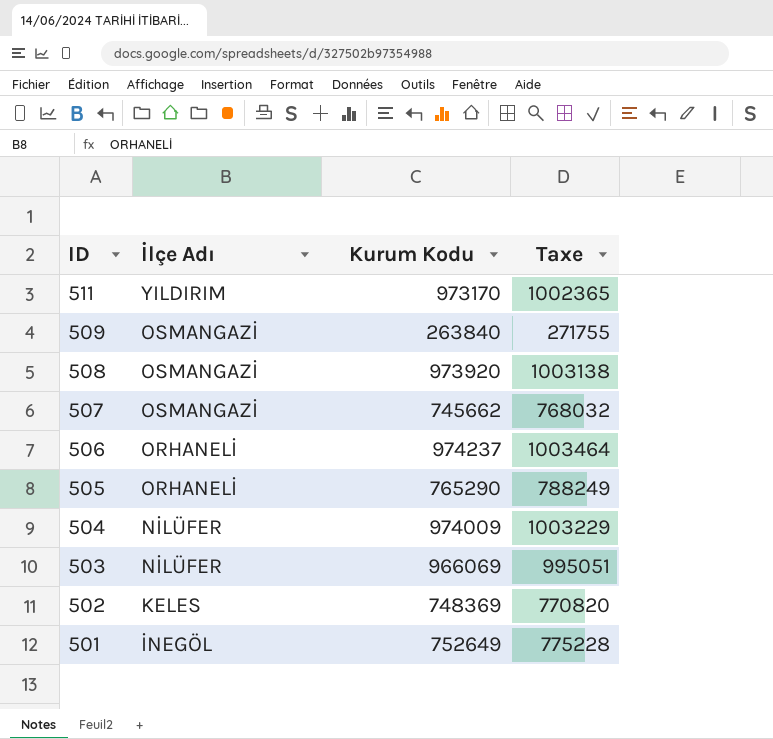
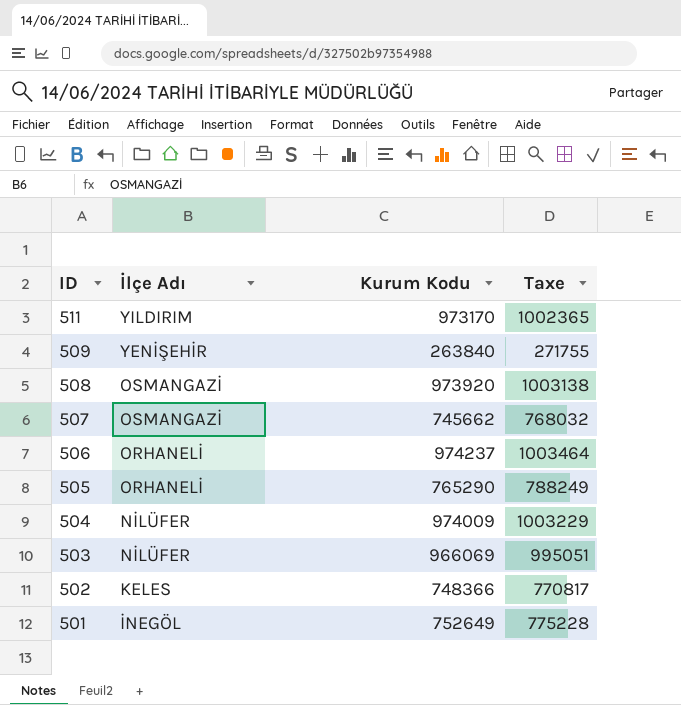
509 | İlçe Adı: OSMANGAZİ -> YENİŞEHİR
502 | Kurum Kodu: 748369 -> 748366
502 | Taxe: 770820 -> 770817

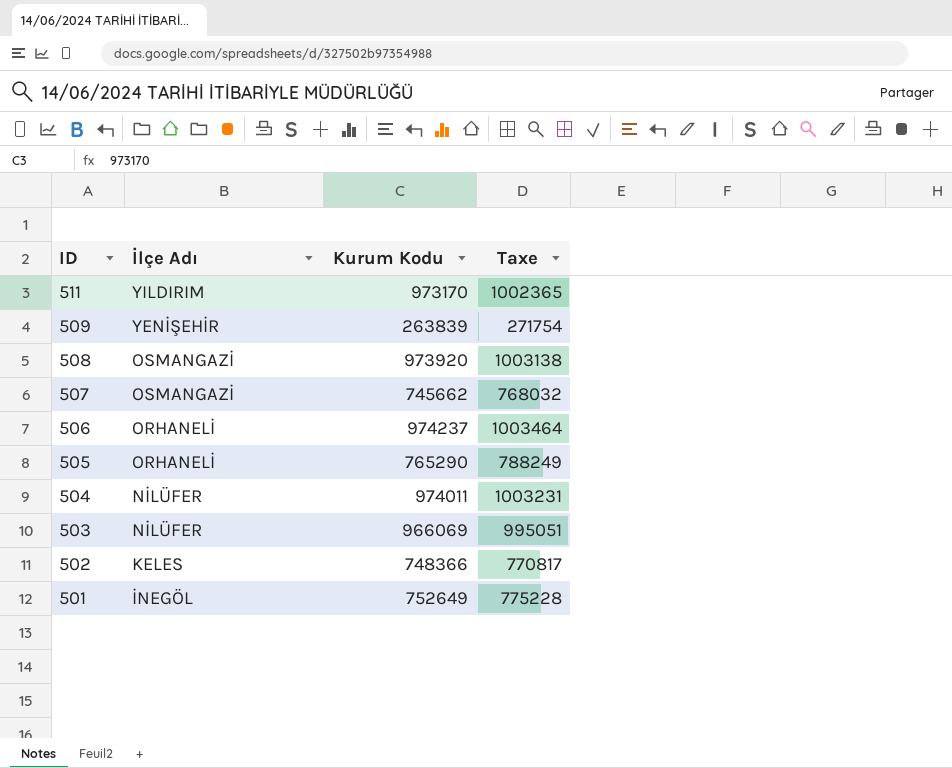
509 | Kurum Kodu: 263840 -> 263839
509 | Taxe: 271755 -> 271754
504 | Kurum Kodu: 974009 -> 974011
504 | Taxe: 1003229 -> 1003231

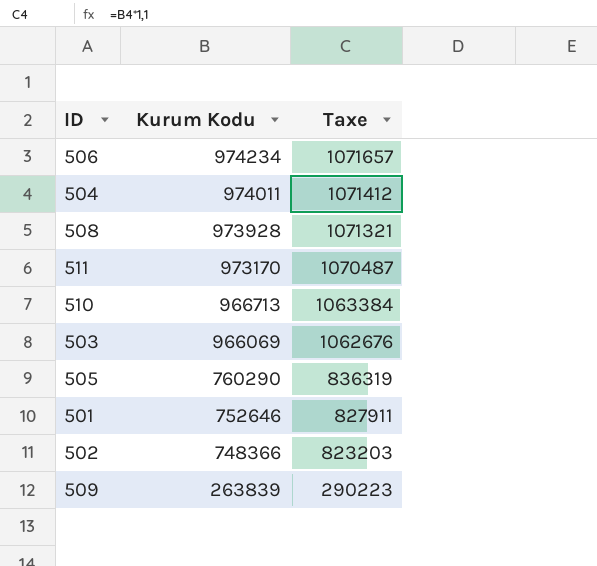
row order: ID descending -> Kurum Kodu descending
column İlçe Adı | position: 2 -> none
column Taxe | formula: [Kurum Kodu] * 1,03 -> [Kurum Kodu] * 1,1
row 507: OSMANGAZİ | 745662 | 768032 -> none
506 | Kurum Kodu: 974237 -> 974234
508 | Kurum Kodu: 973920 -> 973928
row 510: none -> 966713 | 1063384
505 | Kurum Kodu: 765290 -> 760290
501 | Kurum Kodu: 752649 -> 752646

